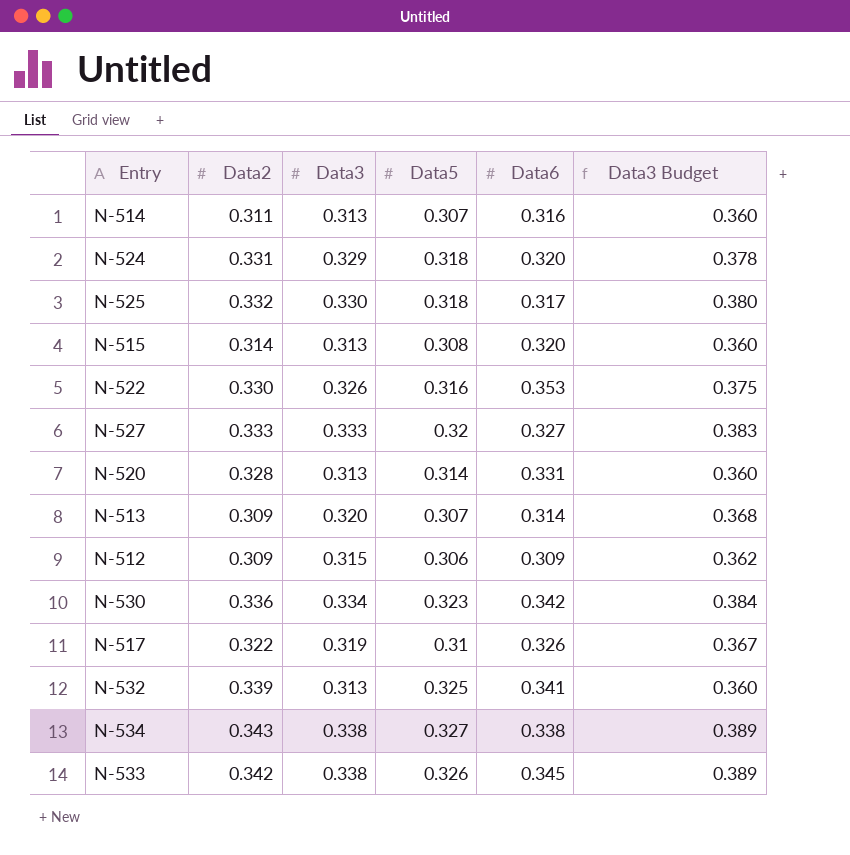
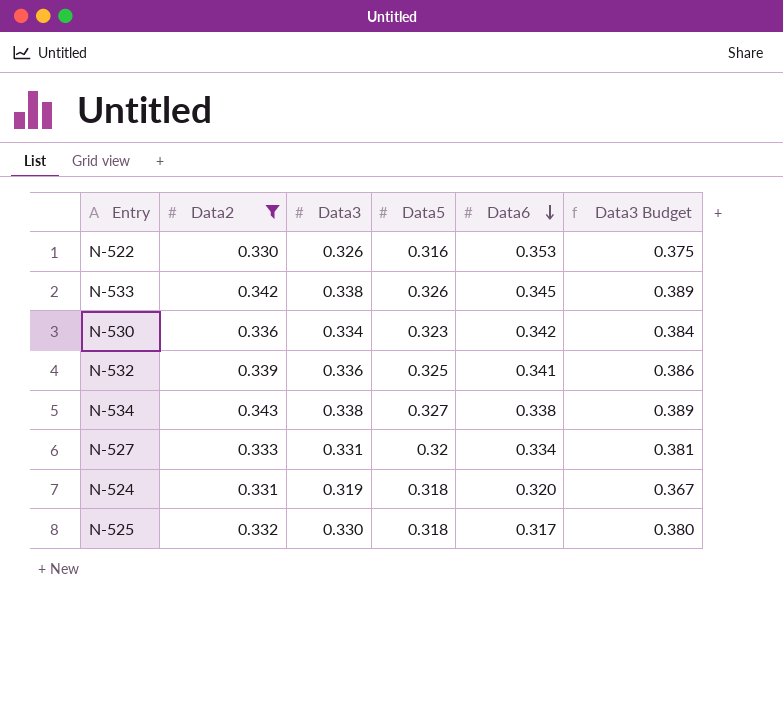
filter: none -> Data2 >= 0.330
row order: none -> Data6 descending
N-532 | Data3: 0.313 -> 0.336
N-532 | Data3 Budget: 0.360 -> 0.386
N-527 | Data3: 0.333 -> 0.331
N-527 | Data6: 0.327 -> 0.334
N-527 | Data3 Budget: 0.383 -> 0.381
N-524 | Data3: 0.329 -> 0.319
N-524 | Data3 Budget: 0.378 -> 0.367

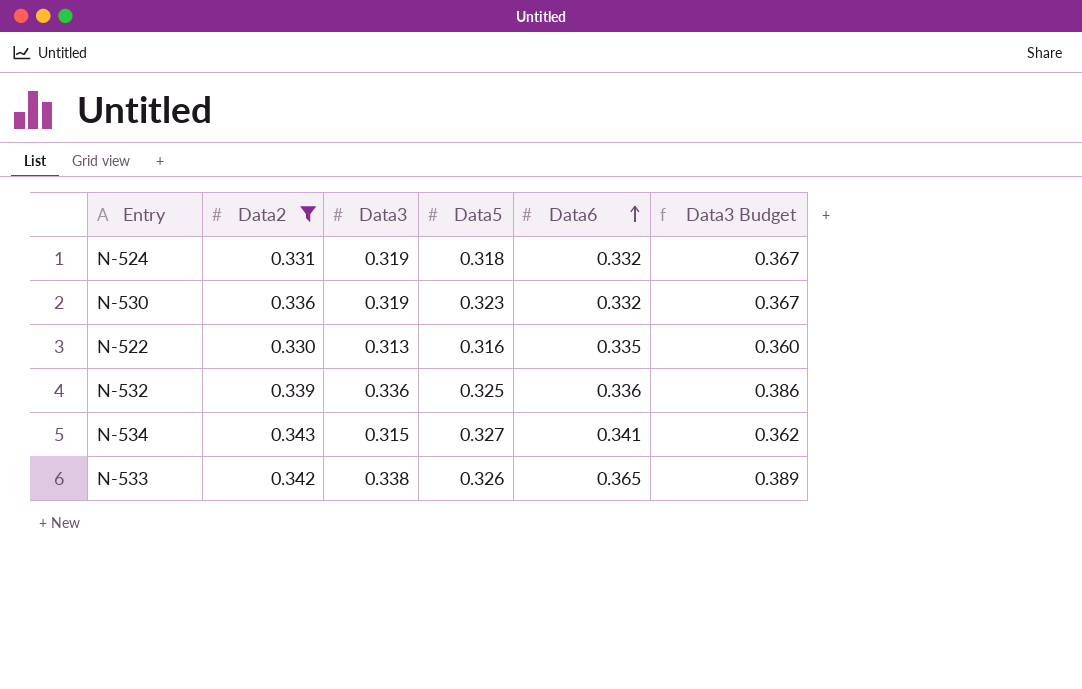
row order: Data6 descending -> Data6 ascending
row N-527: 0.333 | 0.331 | 0.32 | 0.334 | 0.381 -> none
row N-525: 0.332 | 0.330 | 0.318 | 0.317 | 0.380 -> none
N-524 | Data6: 0.320 -> 0.332
N-530 | Data3: 0.334 -> 0.319
N-530 | Data6: 0.342 -> 0.332
N-530 | Data3 Budget: 0.384 -> 0.367
N-522 | Data3: 0.326 -> 0.313
N-522 | Data6: 0.353 -> 0.335
N-522 | Data3 Budget: 0.375 -> 0.360
N-532 | Data6: 0.341 -> 0.336
N-534 | Data3: 0.338 -> 0.315
N-534 | Data6: 0.338 -> 0.341
N-534 | Data3 Budget: 0.389 -> 0.362
N-533 | Data6: 0.345 -> 0.365

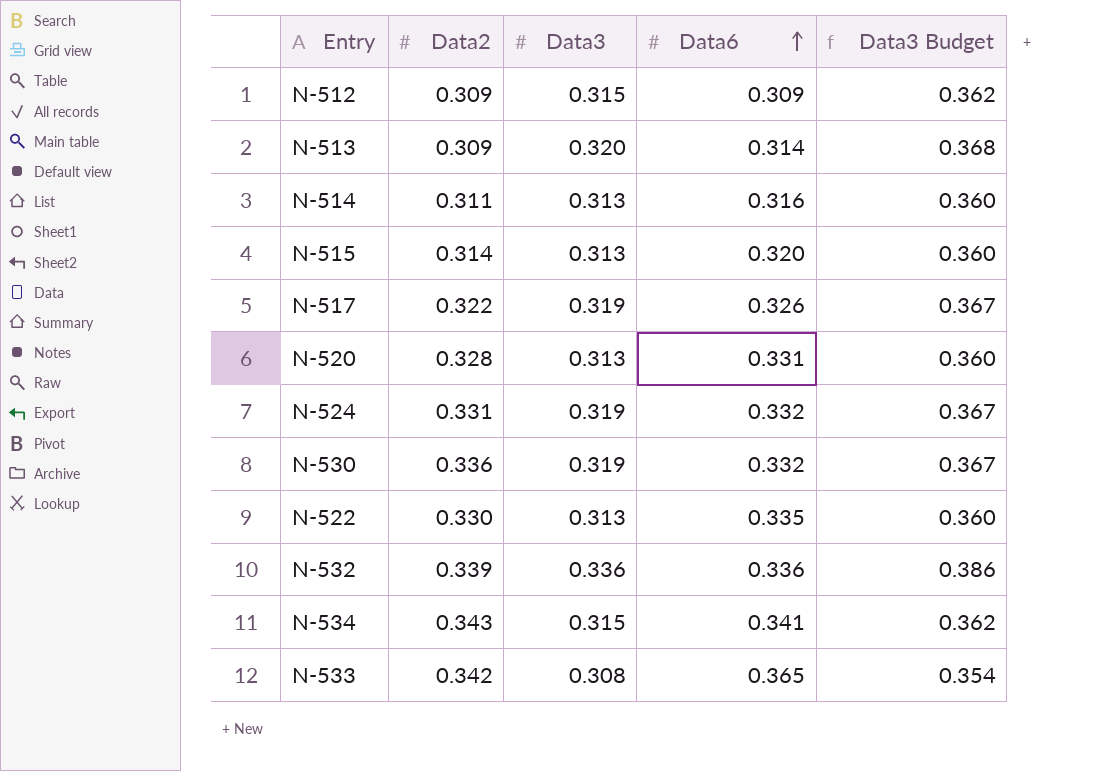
filter: Data2 >= 0.330 -> none
column Data5 | position: 4 -> none
N-533 | Data3: 0.338 -> 0.308
N-533 | Data3 Budget: 0.389 -> 0.354

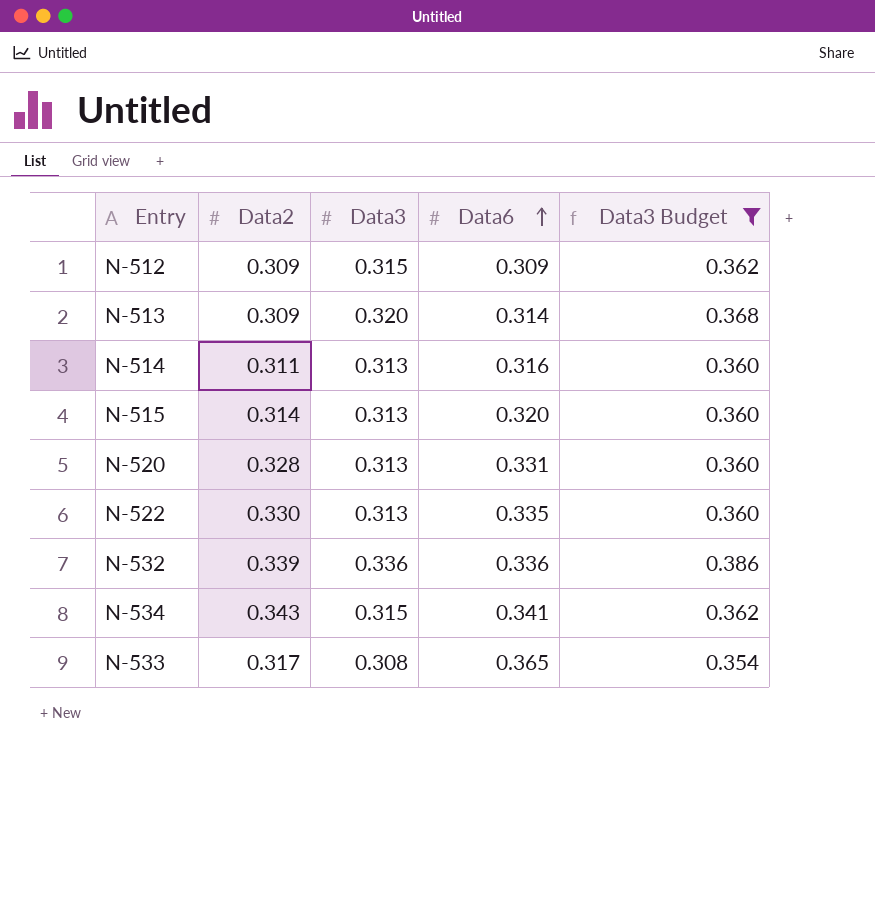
filter: none -> Data3 Budget != 0.367
N-533 | Data2: 0.342 -> 0.317

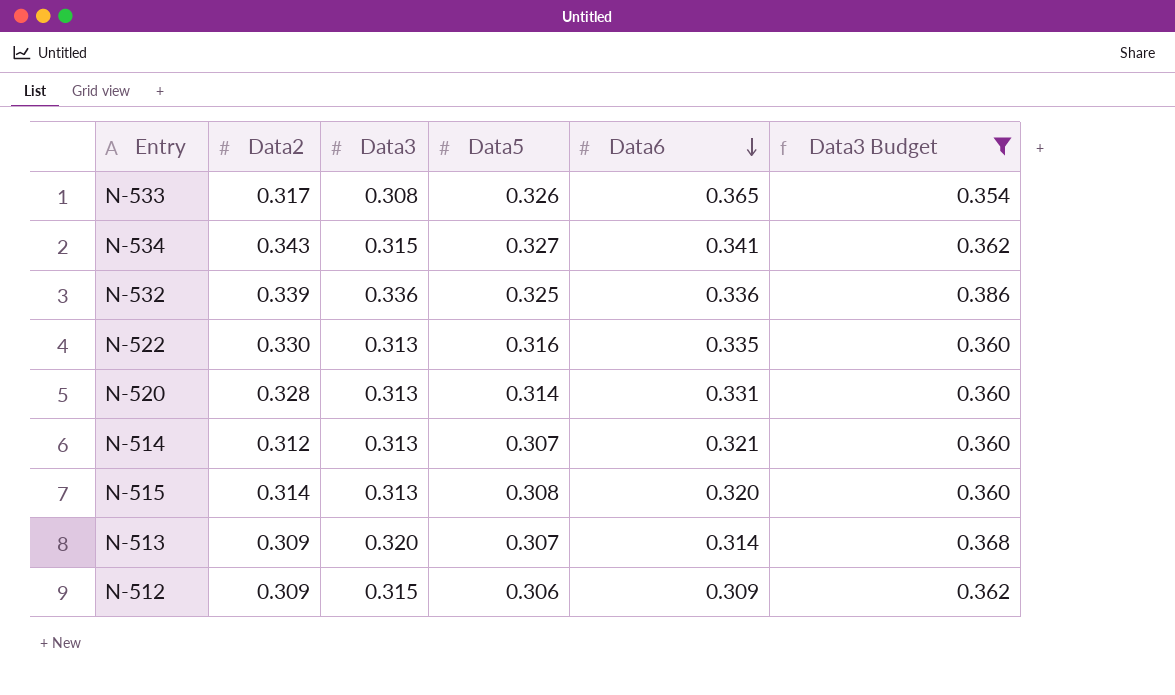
row order: Data6 ascending -> Data6 descending
column Data5 | position: none -> 4
N-514 | Data2: 0.311 -> 0.312
N-514 | Data6: 0.316 -> 0.321

